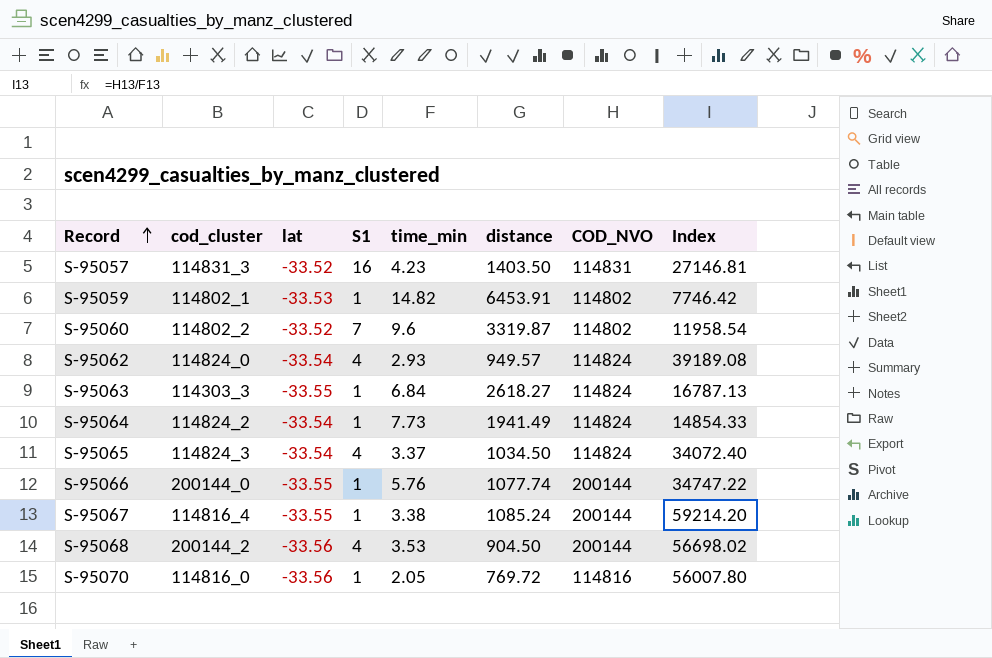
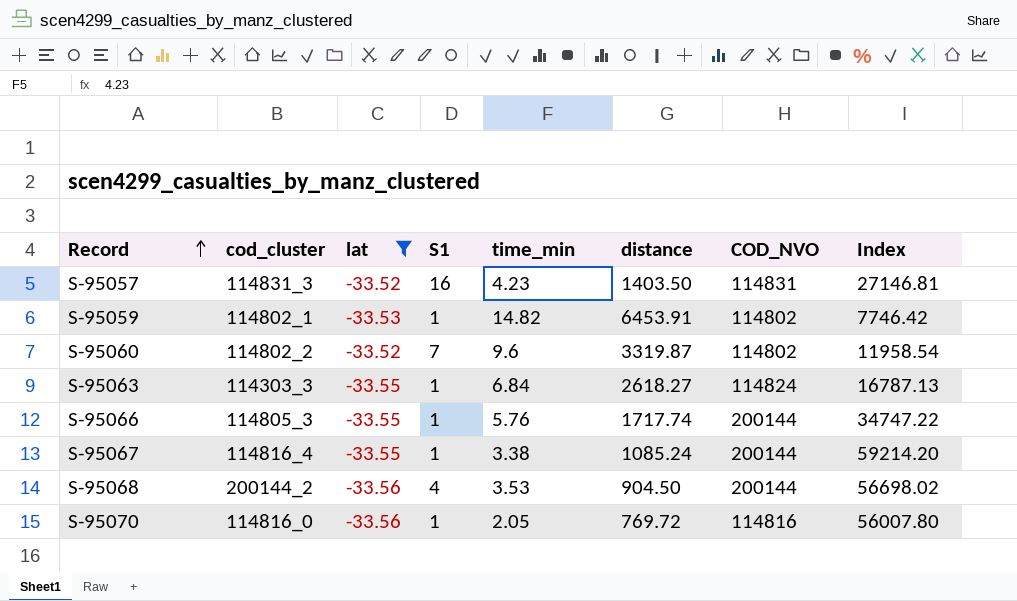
filter: none -> lat != -33.54
S-95066 | cod_cluster: 200144_0 -> 114805_3
S-95066 | distance: 1077.74 -> 1717.74

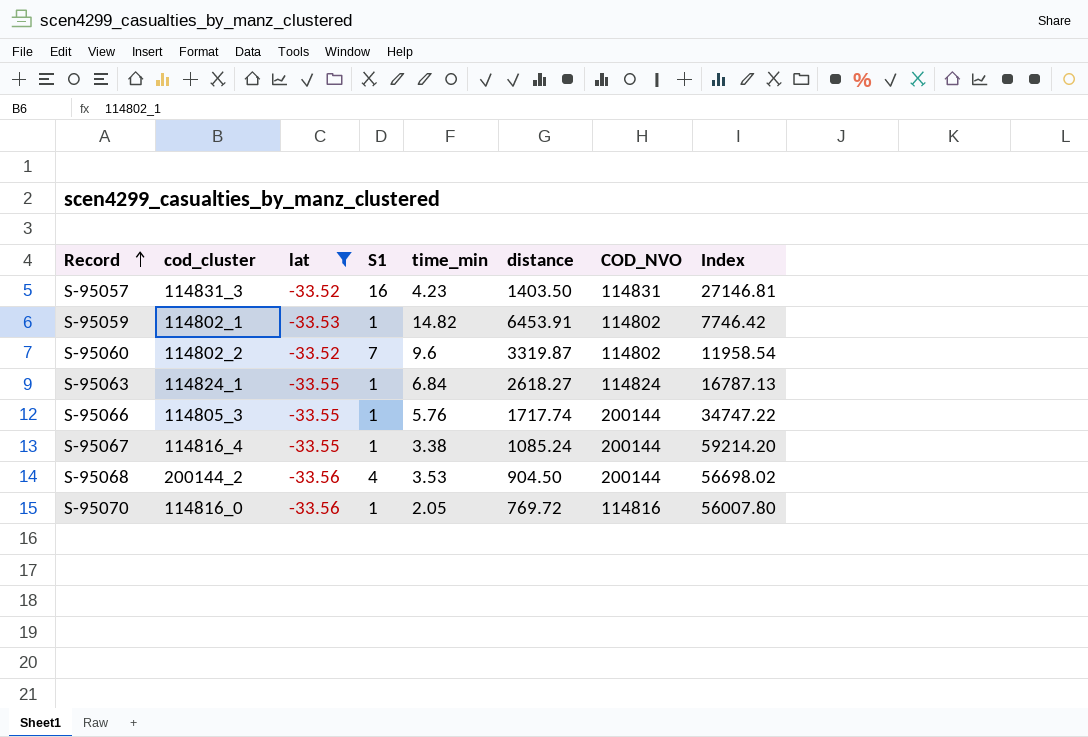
S-95063 | cod_cluster: 114303_3 -> 114824_1

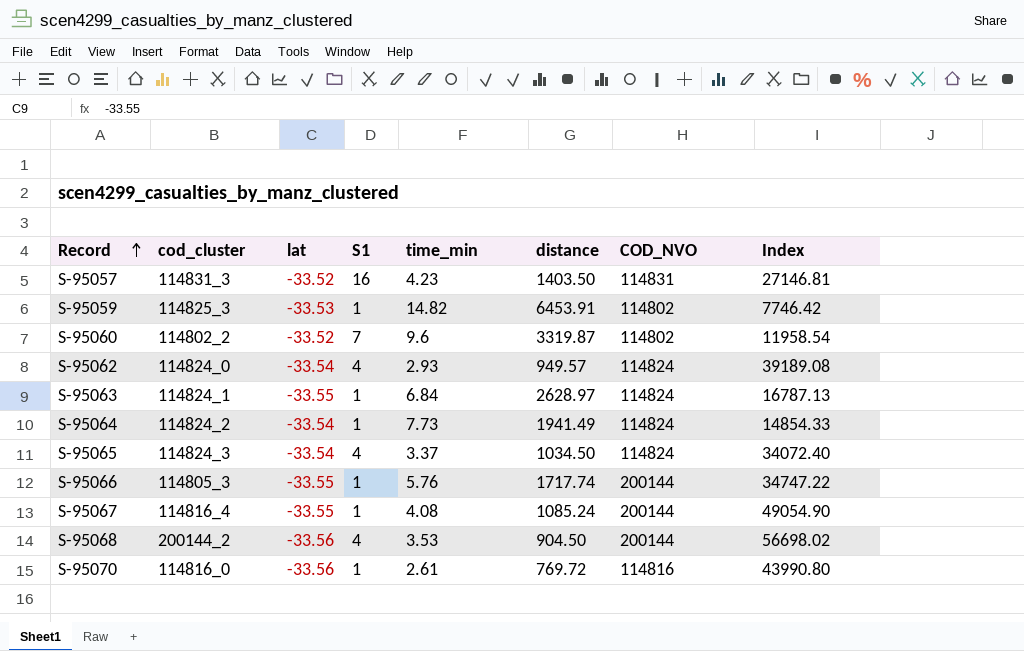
filter: lat != -33.54 -> none
S-95059 | cod_cluster: 114802_1 -> 114825_3
S-95063 | distance: 2618.27 -> 2628.97
S-95067 | time_min: 3.38 -> 4.08
S-95067 | Index: 59214.20 -> 49054.90
S-95070 | time_min: 2.05 -> 2.61
S-95070 | Index: 56007.80 -> 43990.80

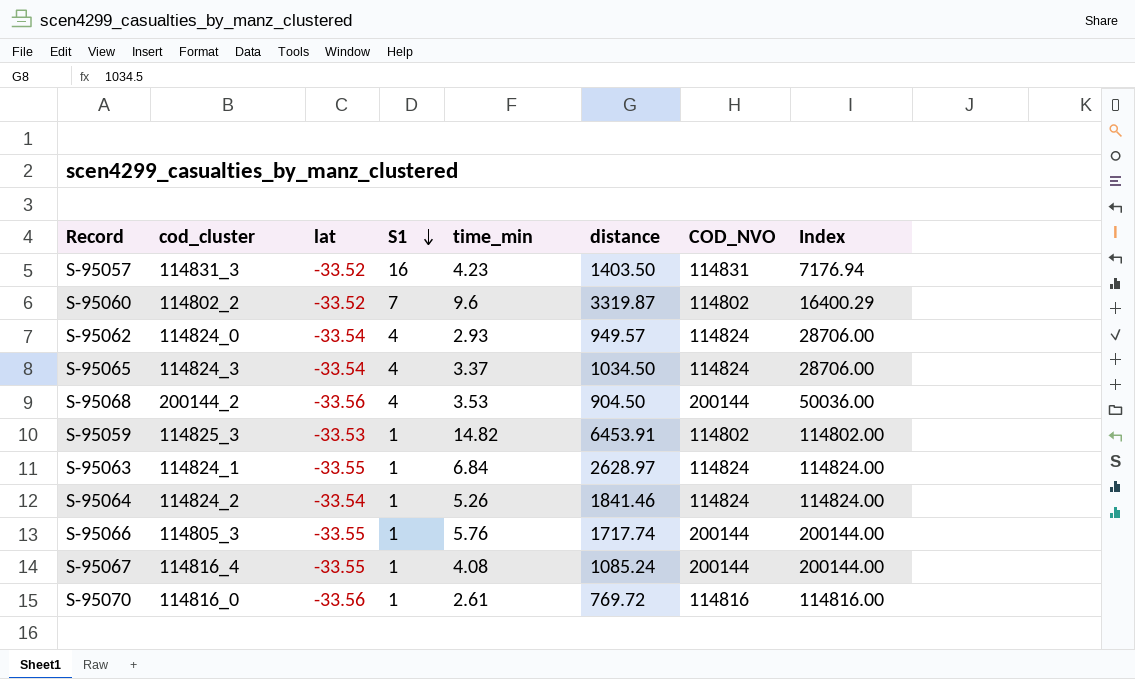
row order: Record ascending -> S1 descending
column Index | formula: [COD_NVO] / [time_min] -> [COD_NVO] / [S1]
S-95064 | time_min: 7.73 -> 5.26
S-95064 | distance: 1941.49 -> 1841.46

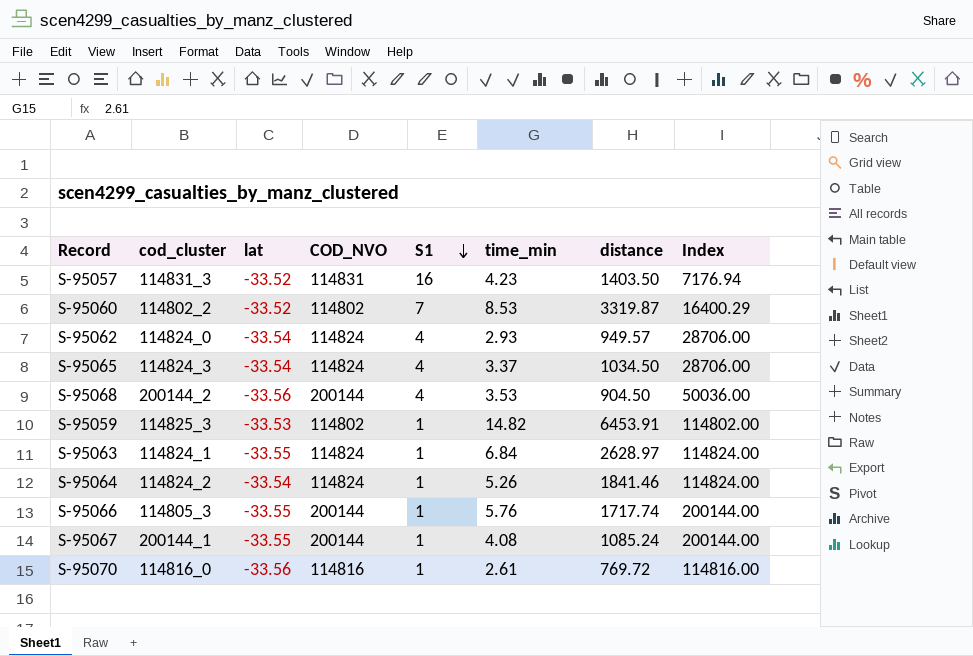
column COD_NVO | position: 7 -> 4
S-95060 | time_min: 9.6 -> 8.53
S-95067 | cod_cluster: 114816_4 -> 200144_1

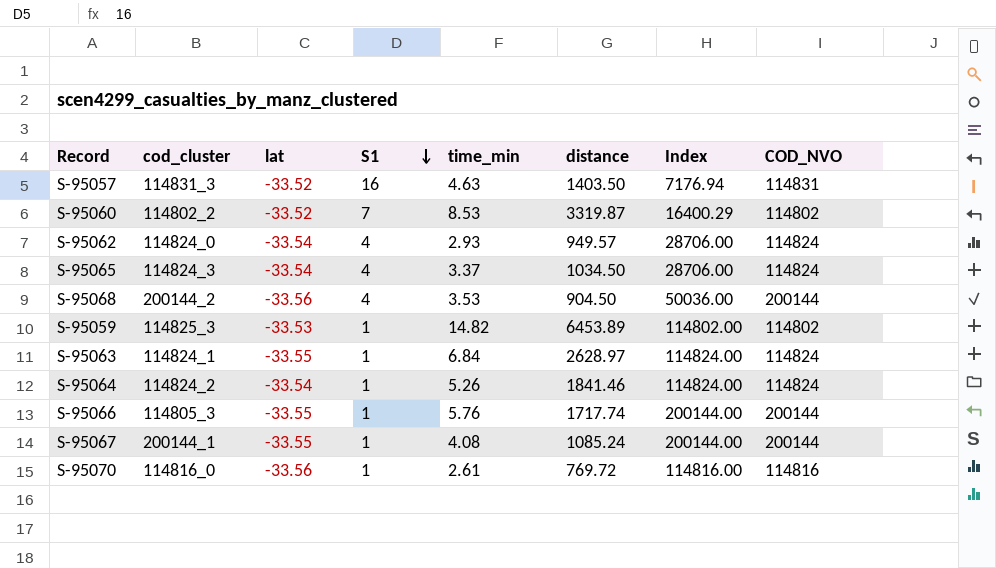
column COD_NVO | position: 4 -> 8
S-95057 | time_min: 4.23 -> 4.63
S-95059 | distance: 6453.91 -> 6453.89

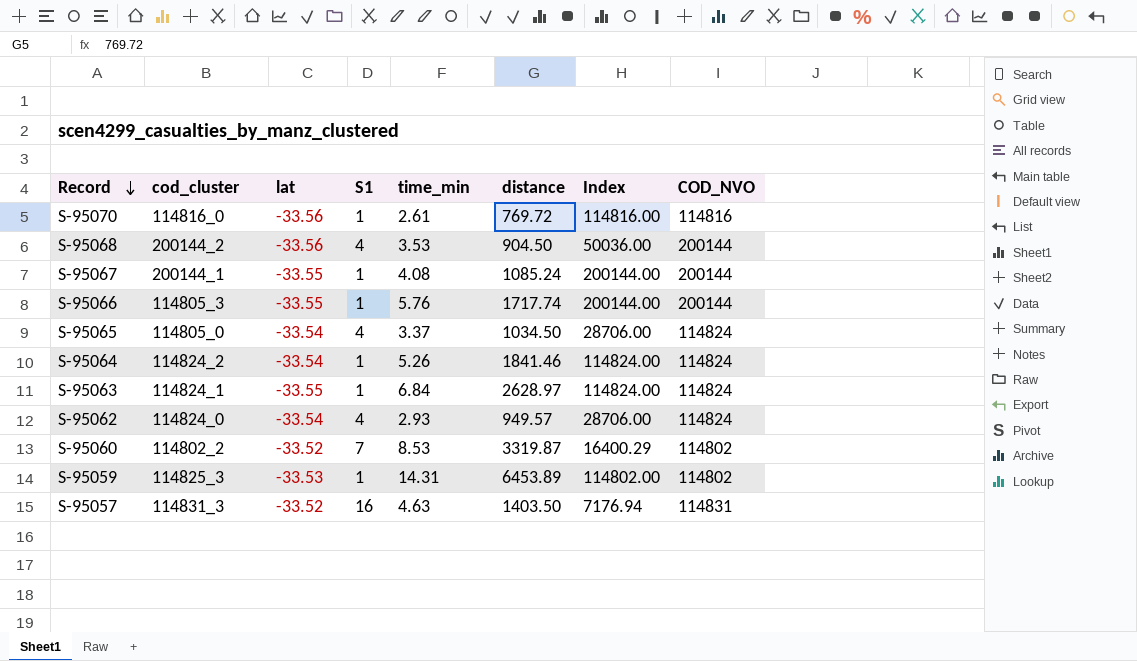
row order: S1 descending -> Record descending
S-95065 | cod_cluster: 114824_3 -> 114805_0
S-95059 | time_min: 14.82 -> 14.31

